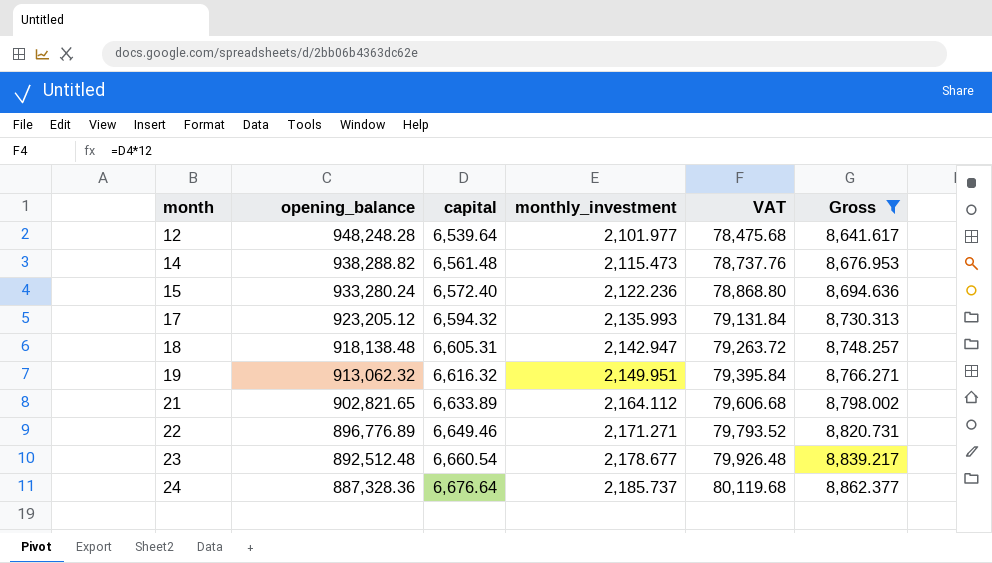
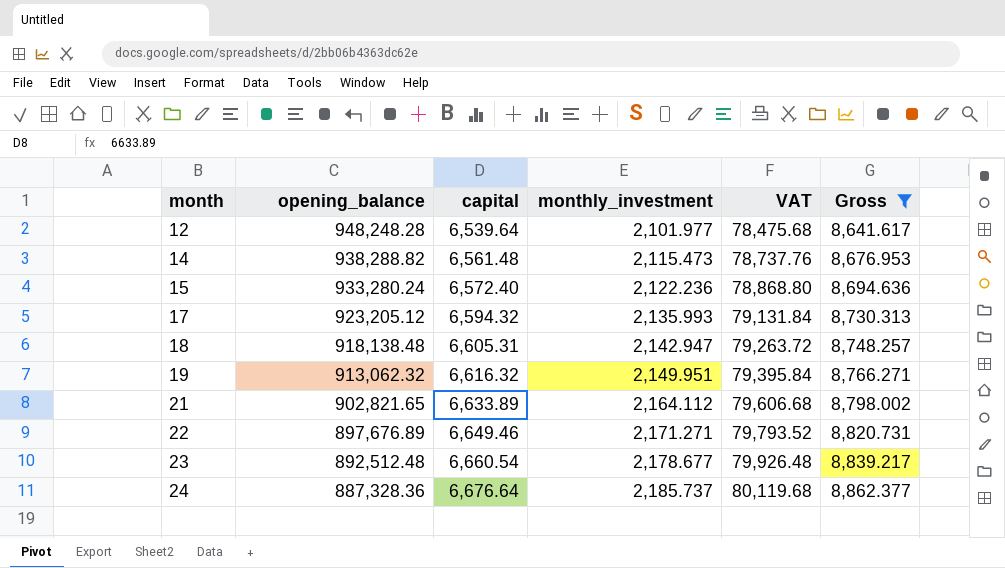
22 | opening_balance: 896,776.89 -> 897,676.89

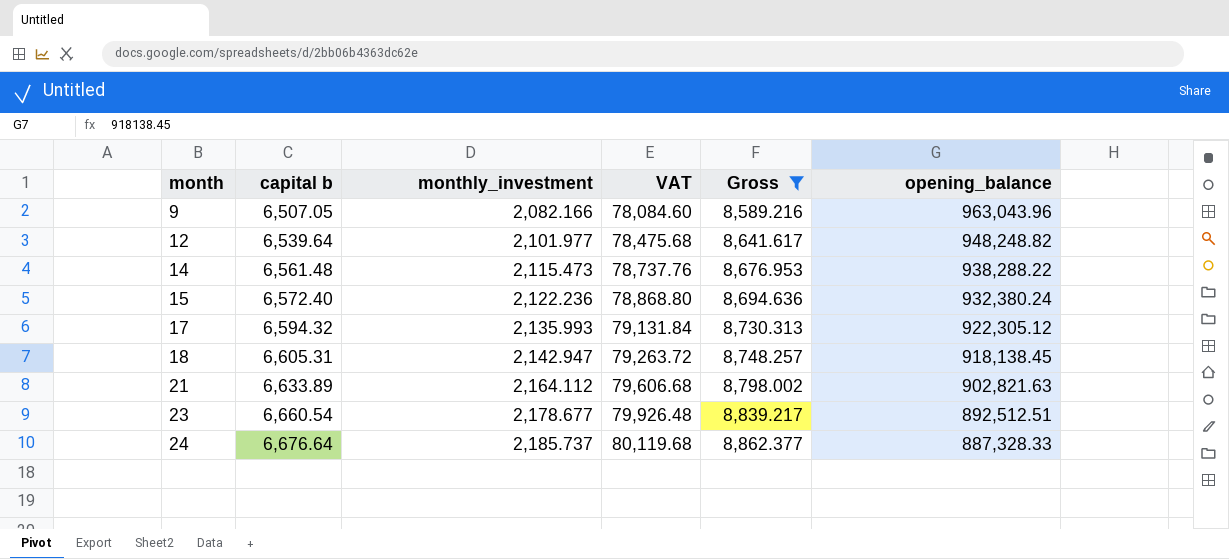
column name: capital -> capital b
column opening_balance | position: 2 -> 6
row 19: 913,062.32 | 6,616.32 | 2,149.951 | 79,395.84 | 8,766.271 -> none
row 22: 897,676.89 | 6,649.46 | 2,171.271 | 79,793.52 | 8,820.731 -> none
row 9: none -> 6,507.05 | 2,082.166 | 78,084.60 | 8,589.216 | 963,043.96
12 | opening_balance: 948,248.28 -> 948,248.82
14 | opening_balance: 938,288.82 -> 938,288.22
15 | opening_balance: 933,280.24 -> 932,380.24
17 | opening_balance: 923,205.12 -> 922,305.12
18 | opening_balance: 918,138.48 -> 918,138.45
21 | opening_balance: 902,821.65 -> 902,821.63
23 | opening_balance: 892,512.48 -> 892,512.51
24 | opening_balance: 887,328.36 -> 887,328.33

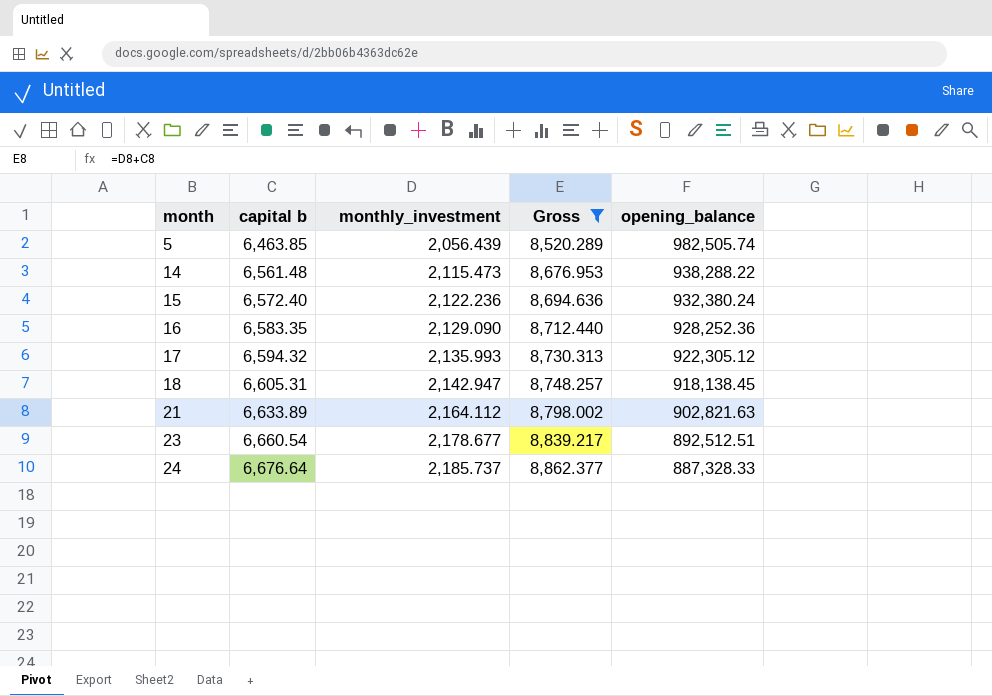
column VAT | formula: [capital b] * 12 -> none
row 9: 6,507.05 | 2,082.166 | 78,084.60 | 8,589.216 | 963,043.96 -> none
row 12: 6,539.64 | 2,101.977 | 78,475.68 | 8,641.617 | 948,248.82 -> none
row 5: none -> 6,463.85 | 2,056.439 | 8,520.289 | 982,505.74
row 16: none -> 6,583.35 | 2,129.090 | 8,712.440 | 928,252.36

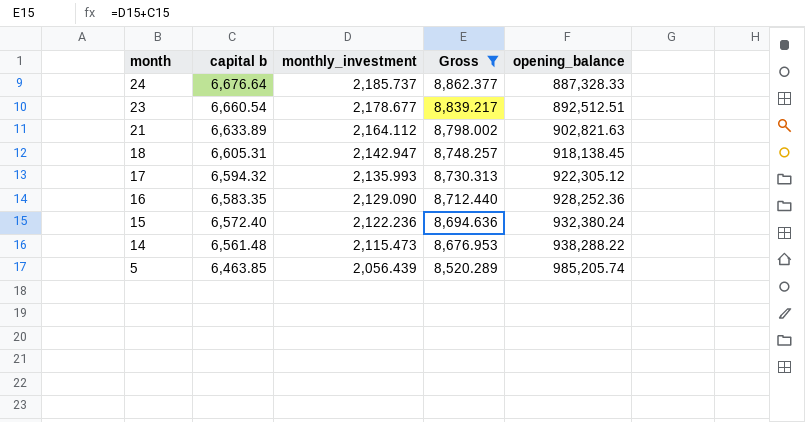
row order: month ascending -> month descending
5 | opening_balance: 982,505.74 -> 985,205.74

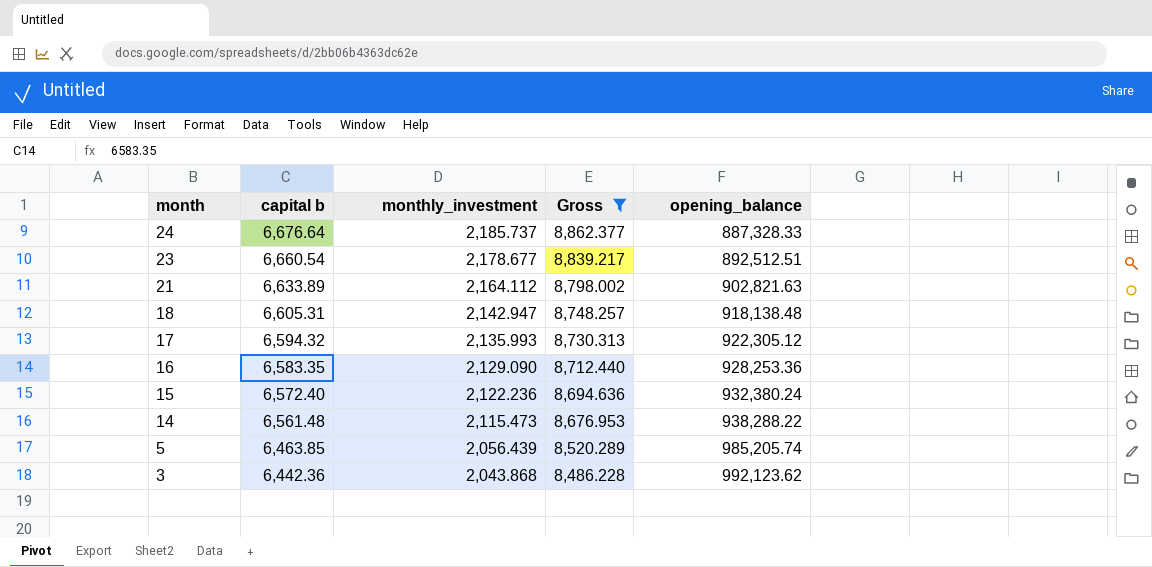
18 | opening_balance: 918,138.45 -> 918,138.48
16 | opening_balance: 928,252.36 -> 928,253.36
row 3: none -> 6,442.36 | 2,043.868 | 8,486.228 | 992,123.62

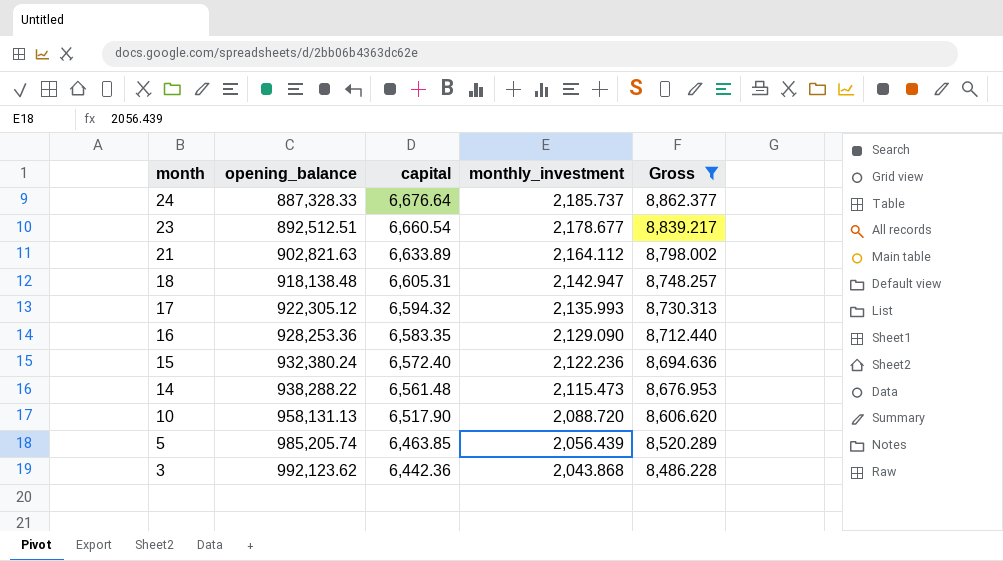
column opening_balance | position: 5 -> 2
column name: capital b -> capital
row 10: none -> 958,131.13 | 6,517.90 | 2,088.720 | 8,606.620

